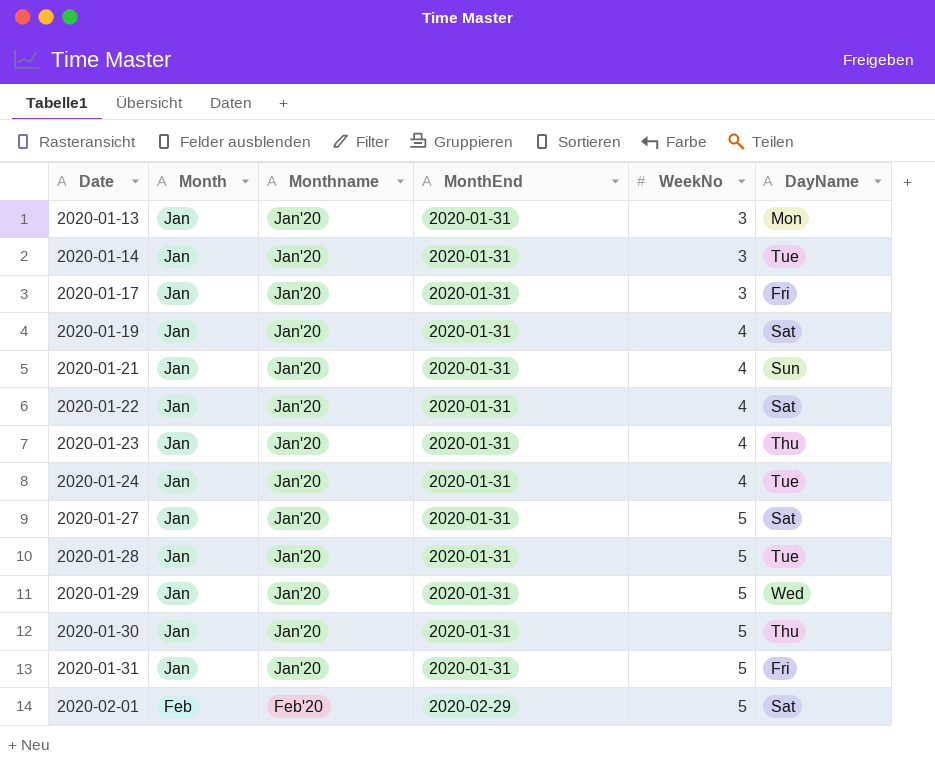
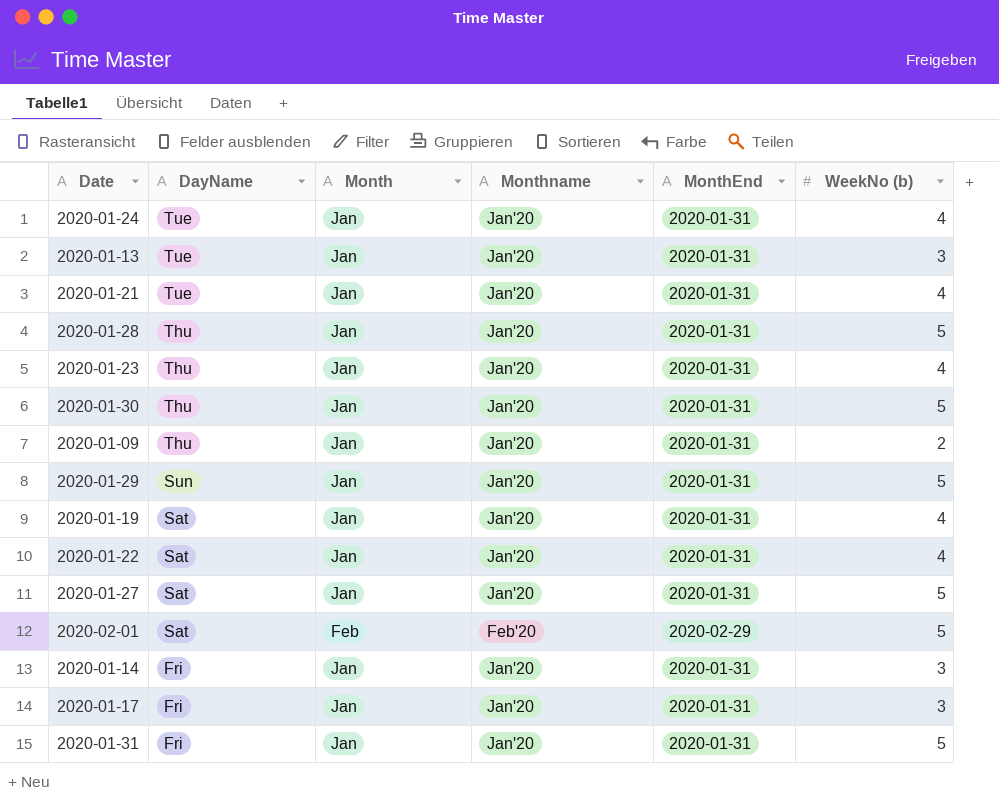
row order: Date ascending -> DayName descending
column DayName | position: 6 -> 2
column name: WeekNo -> WeekNo (b)
2020-01-13 | DayName: Mon -> Tue
2020-01-21 | DayName: Sun -> Tue
2020-01-28 | DayName: Tue -> Thu
row 2020-01-09: none -> Thu | Jan | Jan'20 | 2020-01-31 | 2
2020-01-29 | DayName: Wed -> Sun
2020-01-14 | DayName: Tue -> Fri

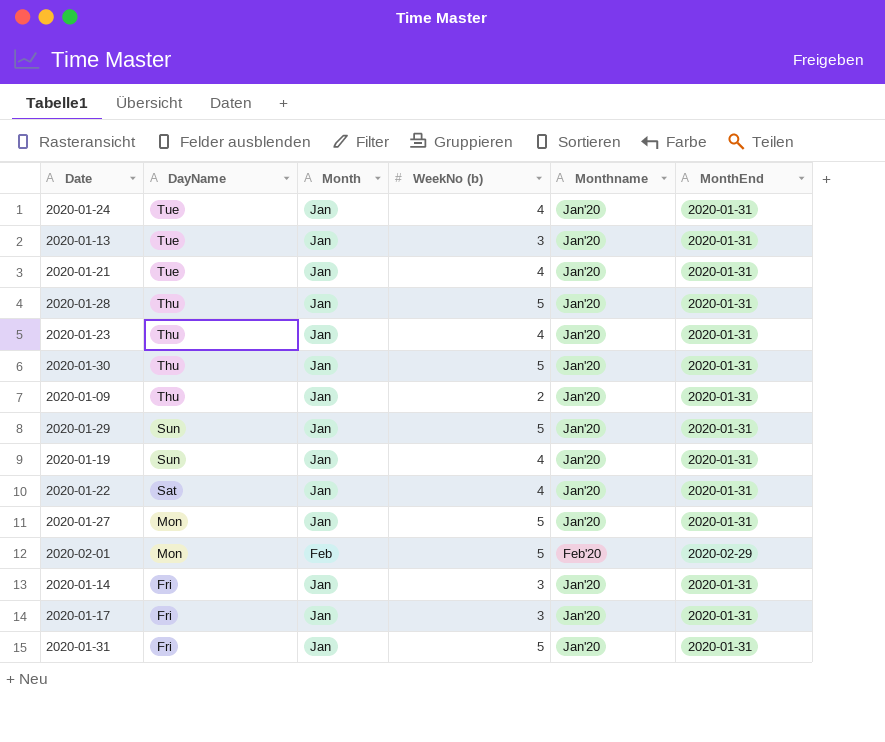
column WeekNo (b) | position: 6 -> 4
2020-01-19 | DayName: Sat -> Sun
2020-01-27 | DayName: Sat -> Mon
2020-02-01 | DayName: Sat -> Mon

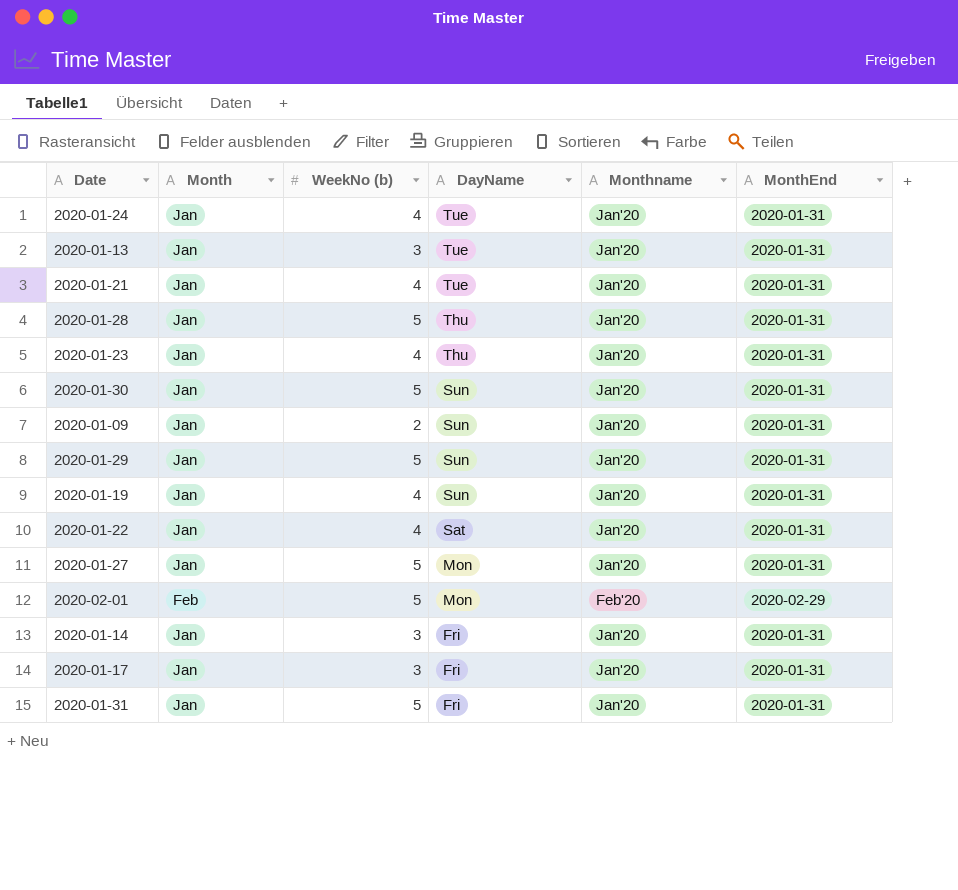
column DayName | position: 2 -> 4
2020-01-30 | DayName: Thu -> Sun
2020-01-09 | DayName: Thu -> Sun

